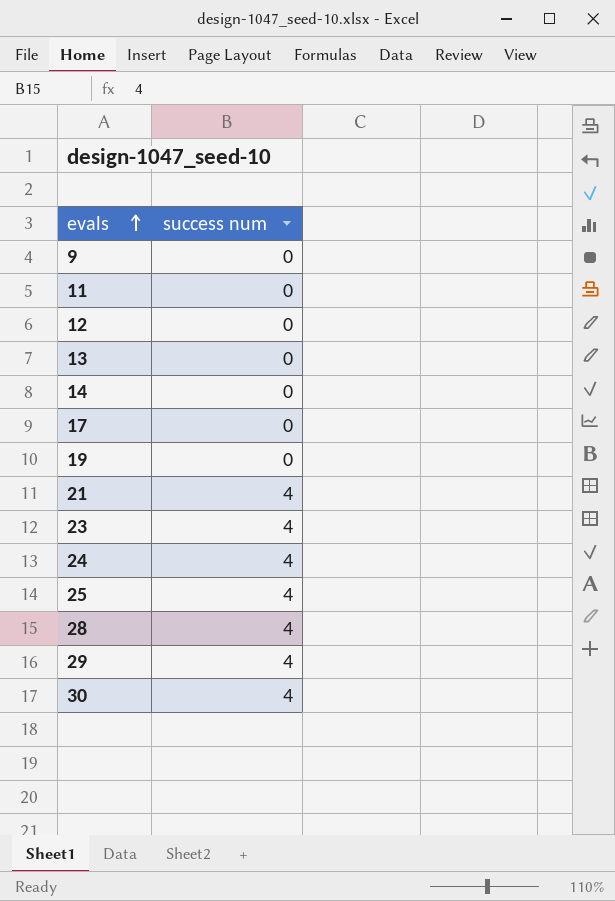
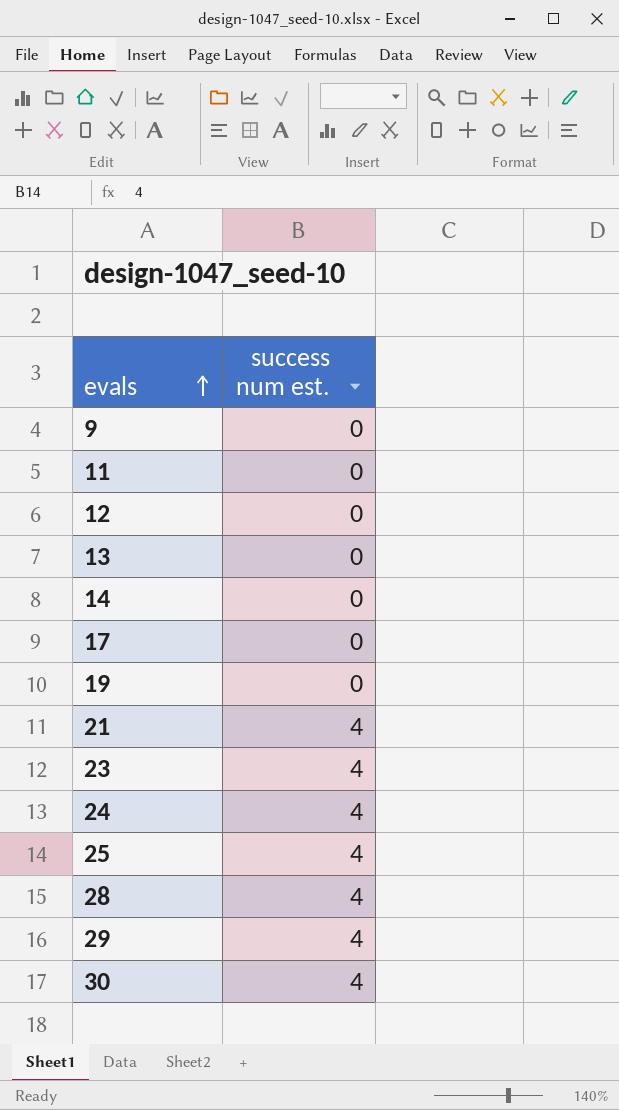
column name: success num -> success num est.

